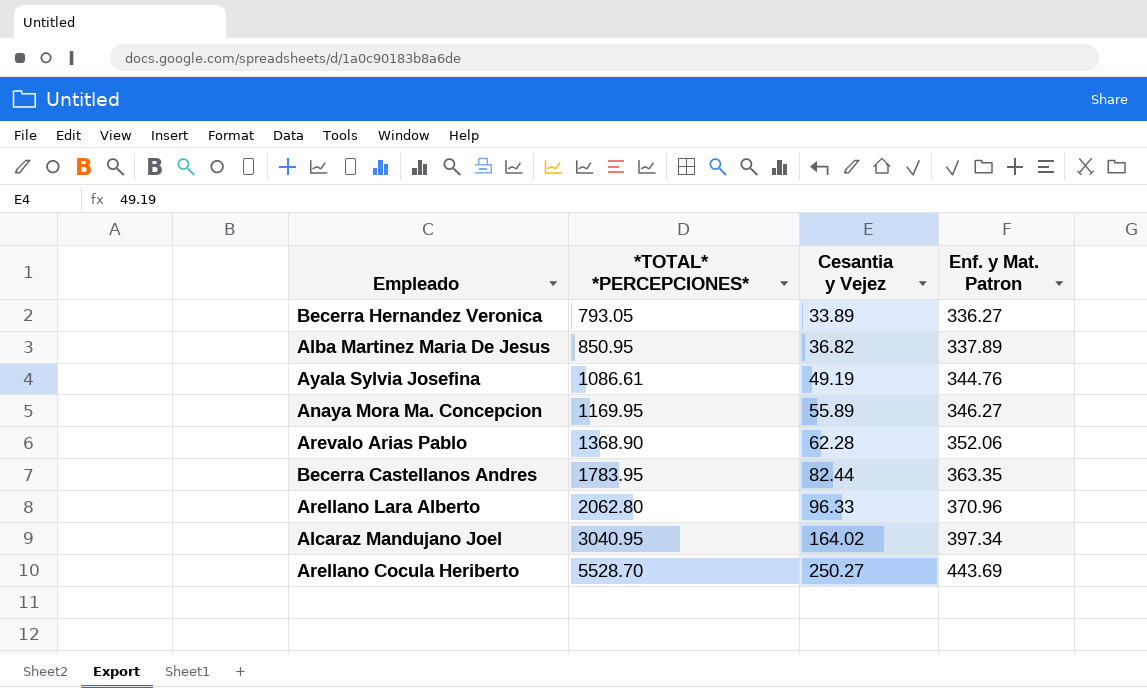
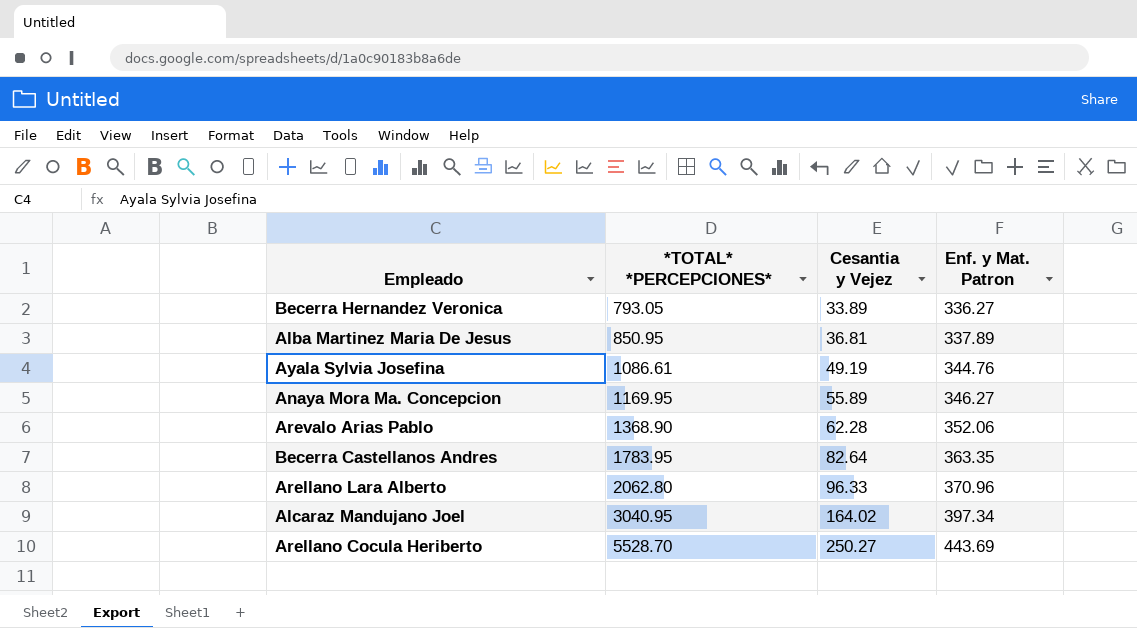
Alba Martinez Maria De Jesus | Cesantia y Vejez: 36.82 -> 36.81
Becerra Castellanos Andres | Cesantia y Vejez: 82.44 -> 82.64

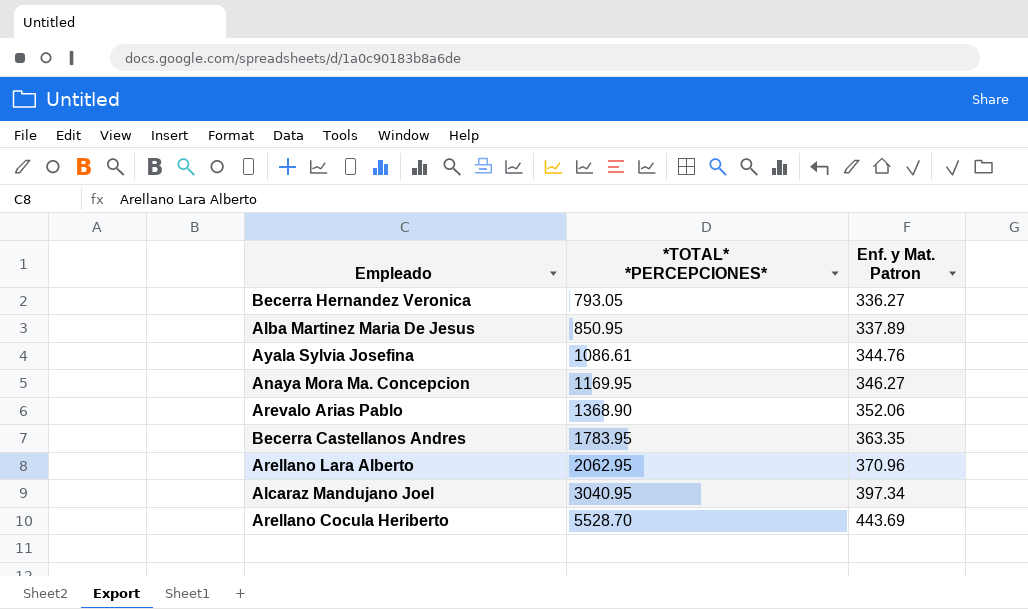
column Cesantia y Vejez | position: 3 -> none
Arellano Lara Alberto | *TOTAL* *PERCEPCIONES*: 2062.80 -> 2062.95

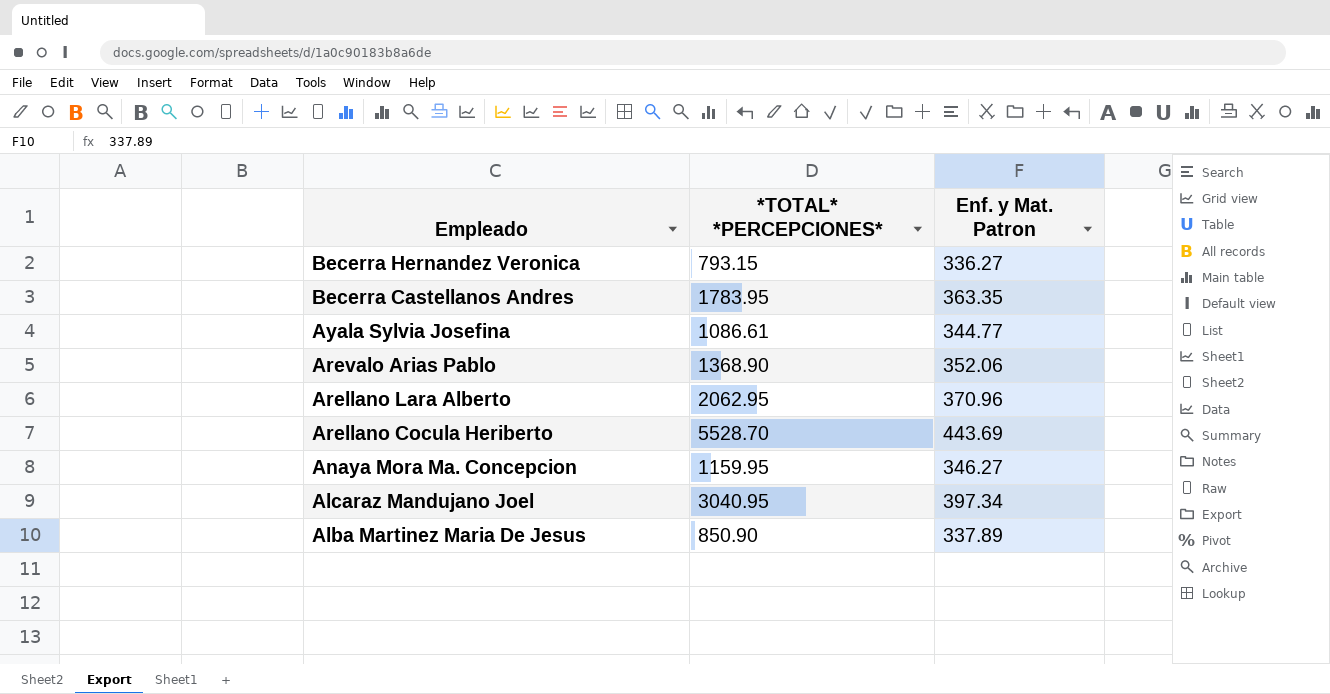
row order: *TOTAL* *PERCEPCIONES* ascending -> Empleado descending
Becerra Hernandez Veronica | *TOTAL* *PERCEPCIONES*: 793.05 -> 793.15
Ayala Sylvia Josefina | Enf. y Mat. Patron: 344.76 -> 344.77
Anaya Mora Ma. Concepcion | *TOTAL* *PERCEPCIONES*: 1169.95 -> 1159.95
Alba Martinez Maria De Jesus | *TOTAL* *PERCEPCIONES*: 850.95 -> 850.90

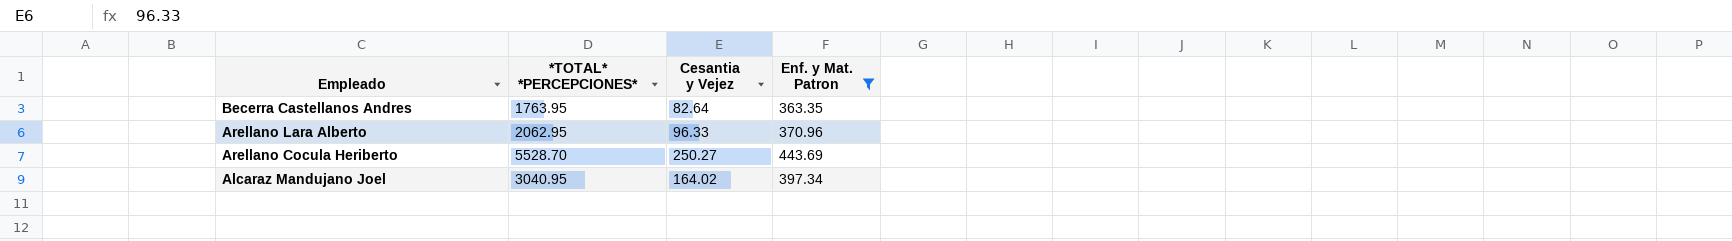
filter: none -> Enf. y Mat. Patron >= 363.35
column Cesantia y Vejez | position: none -> 3
Becerra Castellanos Andres | *TOTAL* *PERCEPCIONES*: 1783.95 -> 1763.95

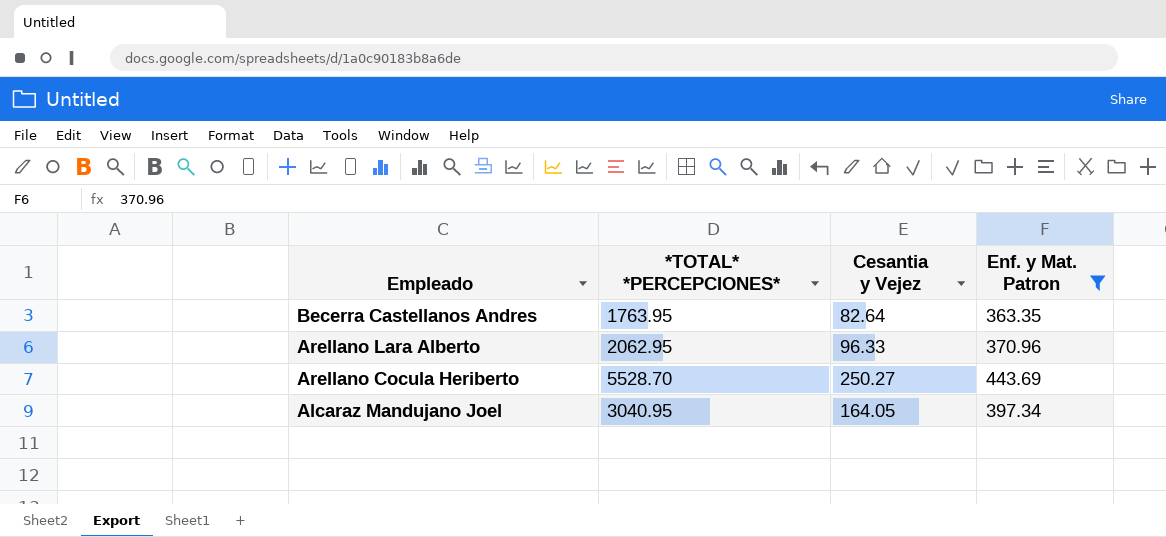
Alcaraz Mandujano Joel | Cesantia y Vejez: 164.02 -> 164.05

